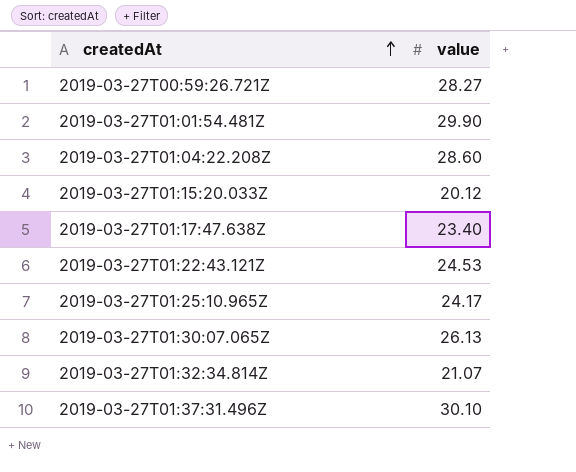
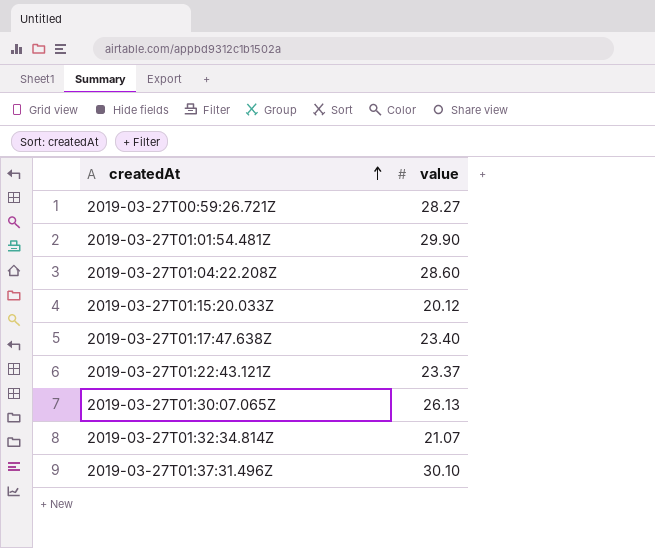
row 2019-03-27T01:25:10.965Z: 24.17 -> none
2019-03-27T01:22:43.121Z | value: 24.53 -> 23.37

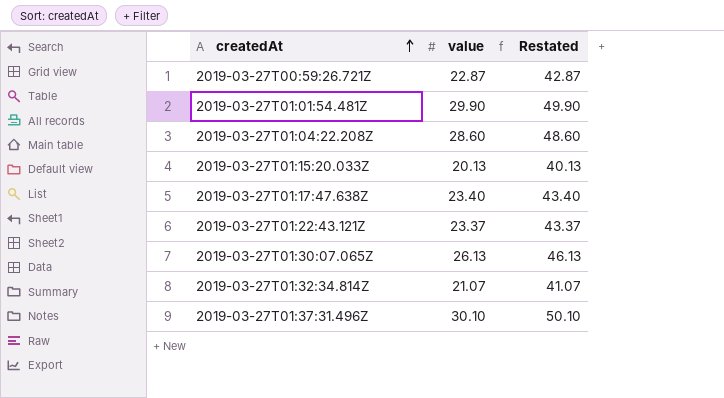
column Restated | formula: none -> [value] + 20
2019-03-27T00:59:26.721Z | value: 28.27 -> 22.87
2019-03-27T01:15:20.033Z | value: 20.12 -> 20.13

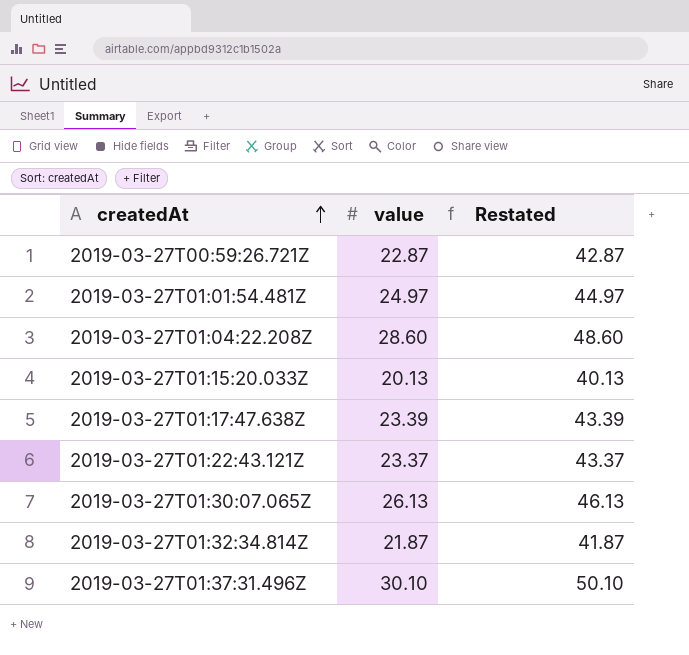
2019-03-27T01:01:54.481Z | value: 29.90 -> 24.97
2019-03-27T01:01:54.481Z | Restated: 49.90 -> 44.97
2019-03-27T01:17:47.638Z | value: 23.40 -> 23.39
2019-03-27T01:17:47.638Z | Restated: 43.40 -> 43.39
2019-03-27T01:32:34.814Z | value: 21.07 -> 21.87
2019-03-27T01:32:34.814Z | Restated: 41.07 -> 41.87

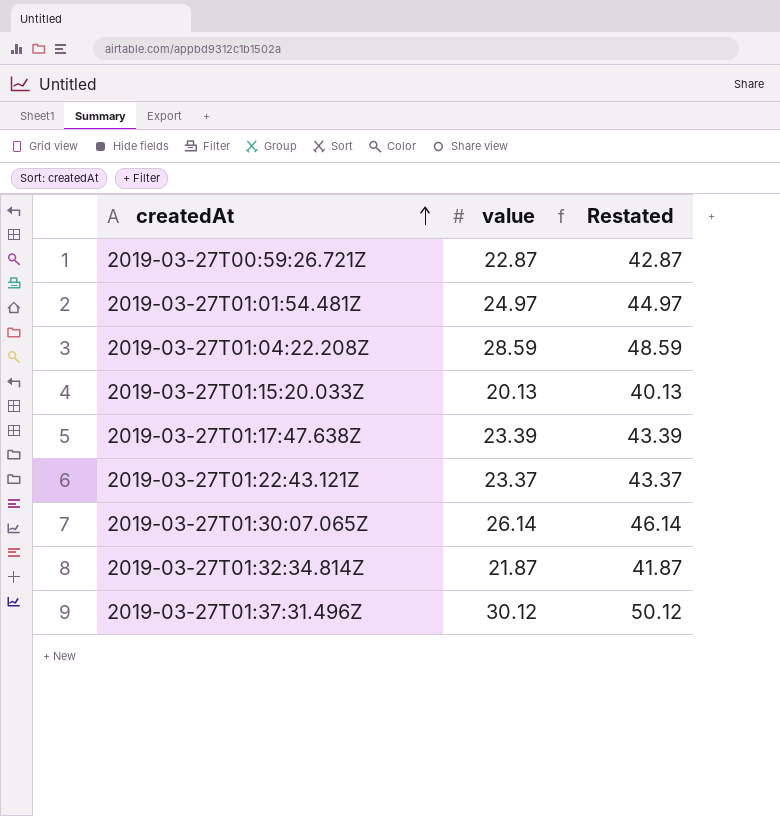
2019-03-27T01:04:22.208Z | value: 28.60 -> 28.59
2019-03-27T01:04:22.208Z | Restated: 48.60 -> 48.59
2019-03-27T01:30:07.065Z | value: 26.13 -> 26.14
2019-03-27T01:30:07.065Z | Restated: 46.13 -> 46.14
2019-03-27T01:37:31.496Z | value: 30.10 -> 30.12
2019-03-27T01:37:31.496Z | Restated: 50.10 -> 50.12

